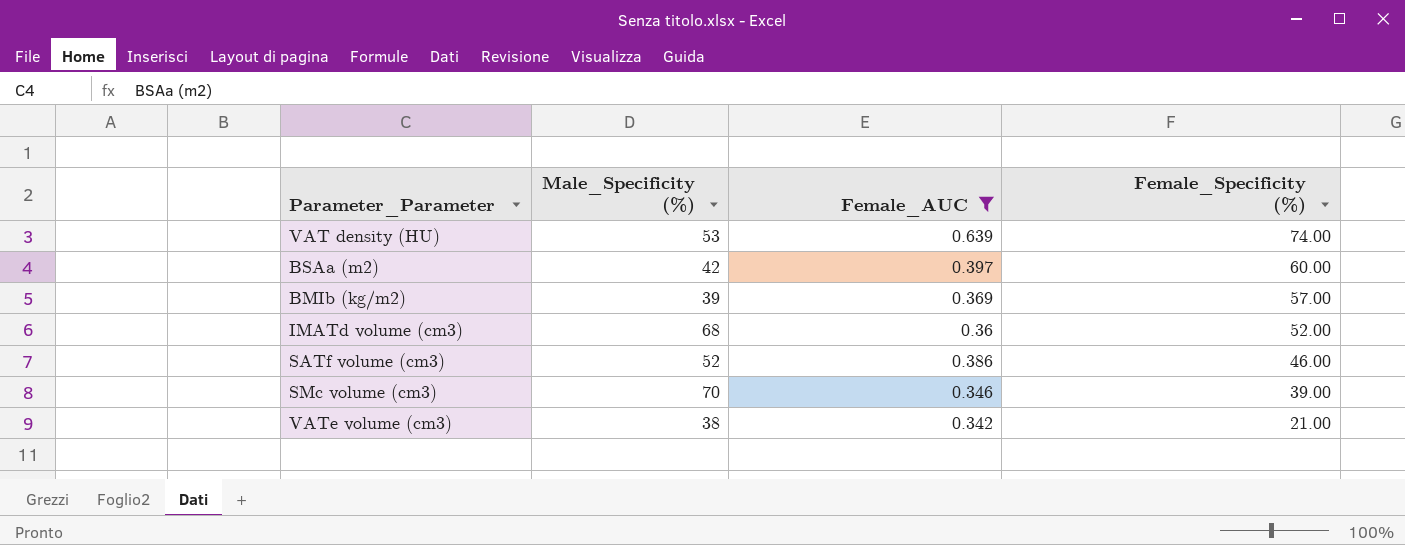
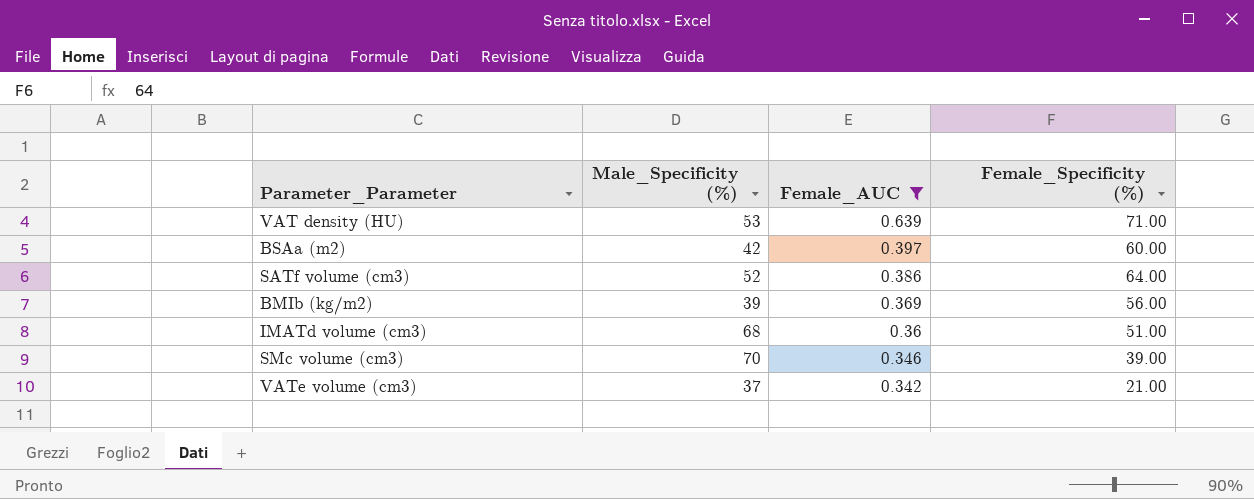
row order: Female_Specificity (%) descending -> Female_AUC descending
VAT density (HU) | Female_Specificity (%): 74.00 -> 71.00
SATf volume (cm3) | Female_Specificity (%): 46.00 -> 64.00
BMIb (kg/m2) | Female_Specificity (%): 57.00 -> 56.00
IMATd volume (cm3) | Female_Specificity (%): 52.00 -> 51.00
VATe volume (cm3) | Male_Specificity (%): 38 -> 37

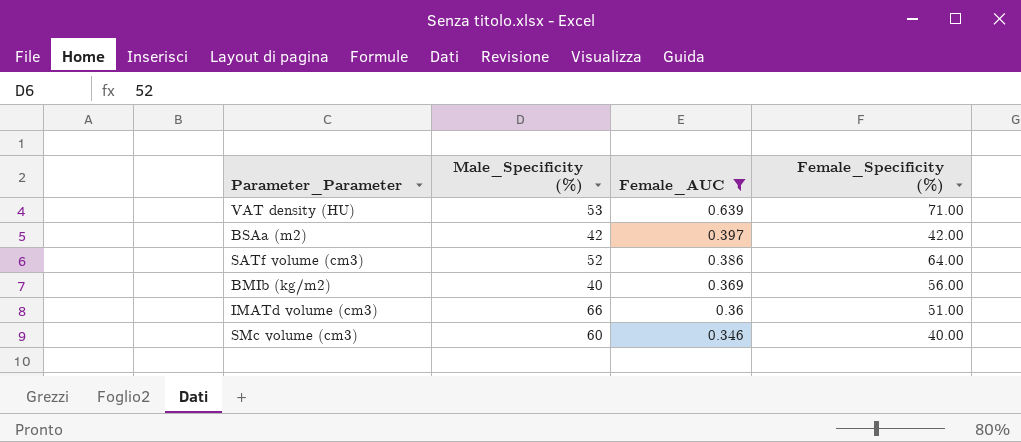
row VATe volume (cm3): 37 | 0.342 | 21.00 -> none
BSAa (m2) | Female_Specificity (%): 60.00 -> 42.00
BMIb (kg/m2) | Male_Specificity (%): 39 -> 40
IMATd volume (cm3) | Male_Specificity (%): 68 -> 66
SMc volume (cm3) | Male_Specificity (%): 70 -> 60
SMc volume (cm3) | Female_Specificity (%): 39.00 -> 40.00

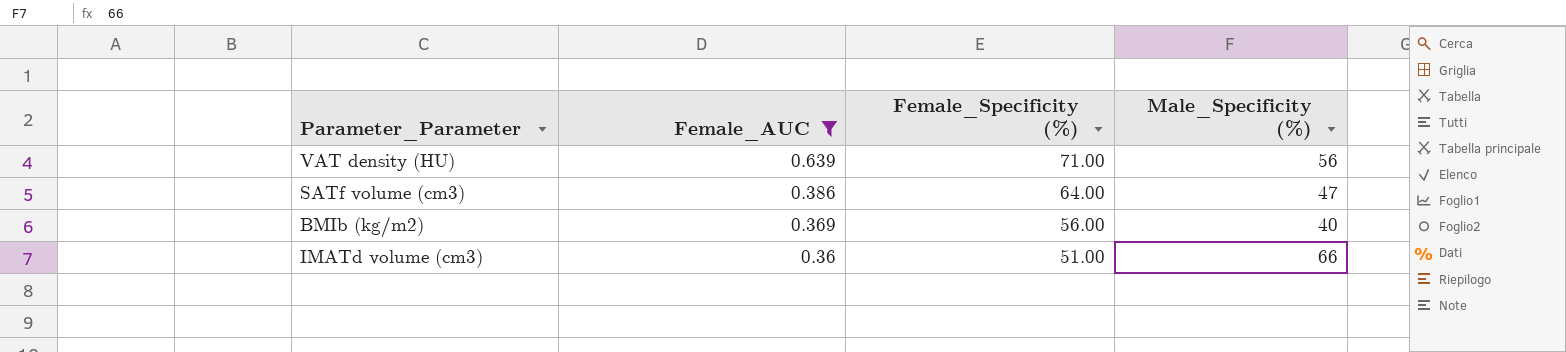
column Male_Specificity (%) | position: 2 -> 4
row BSAa (m2): 42 | 0.397 | 42.00 -> none
row SMc volume (cm3): 60 | 0.346 | 40.00 -> none
VAT density (HU) | Male_Specificity (%): 53 -> 56
SATf volume (cm3) | Male_Specificity (%): 52 -> 47

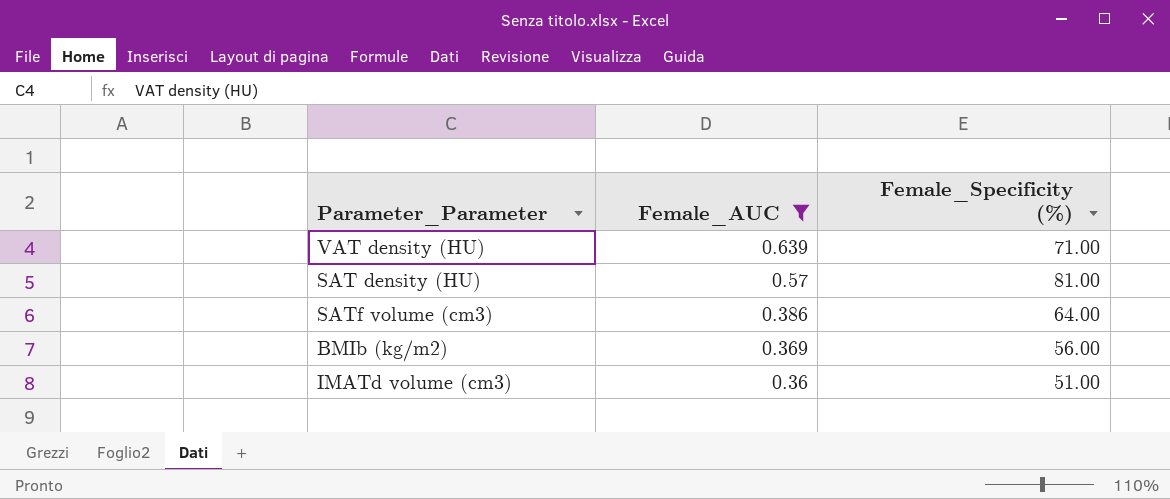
column Male_Specificity (%) | position: 4 -> none
row SAT density (HU): none -> 0.57 | 81.00

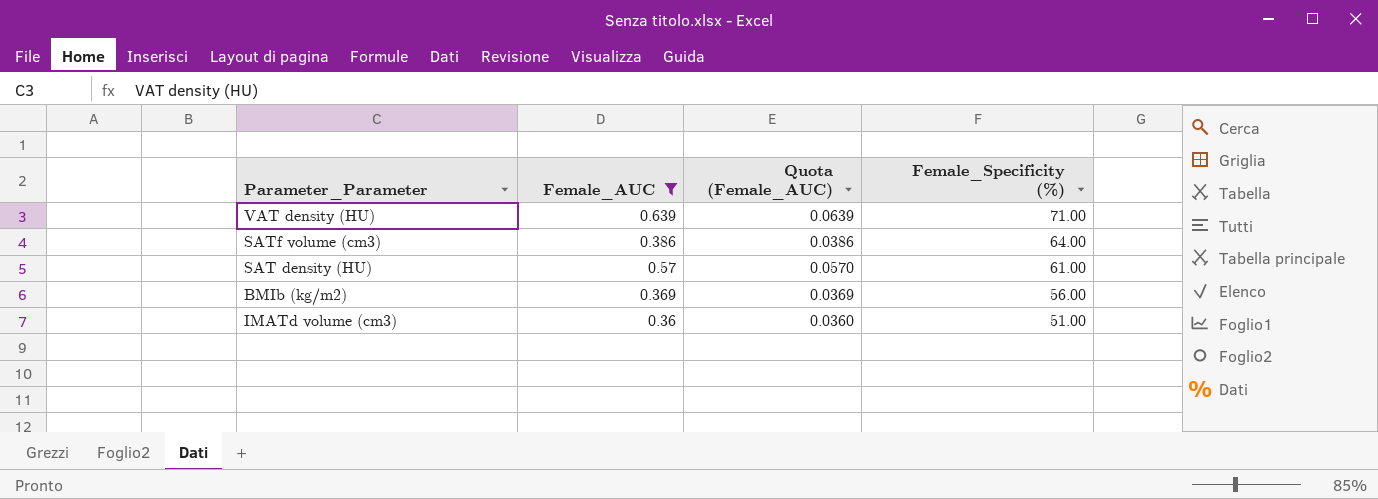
row order: Female_AUC descending -> Female_Specificity (%) descending
column Quota (Female_AUC) | formula: none -> [Female_AUC] * 0.1
SAT density (HU) | Female_Specificity (%): 81.00 -> 61.00

